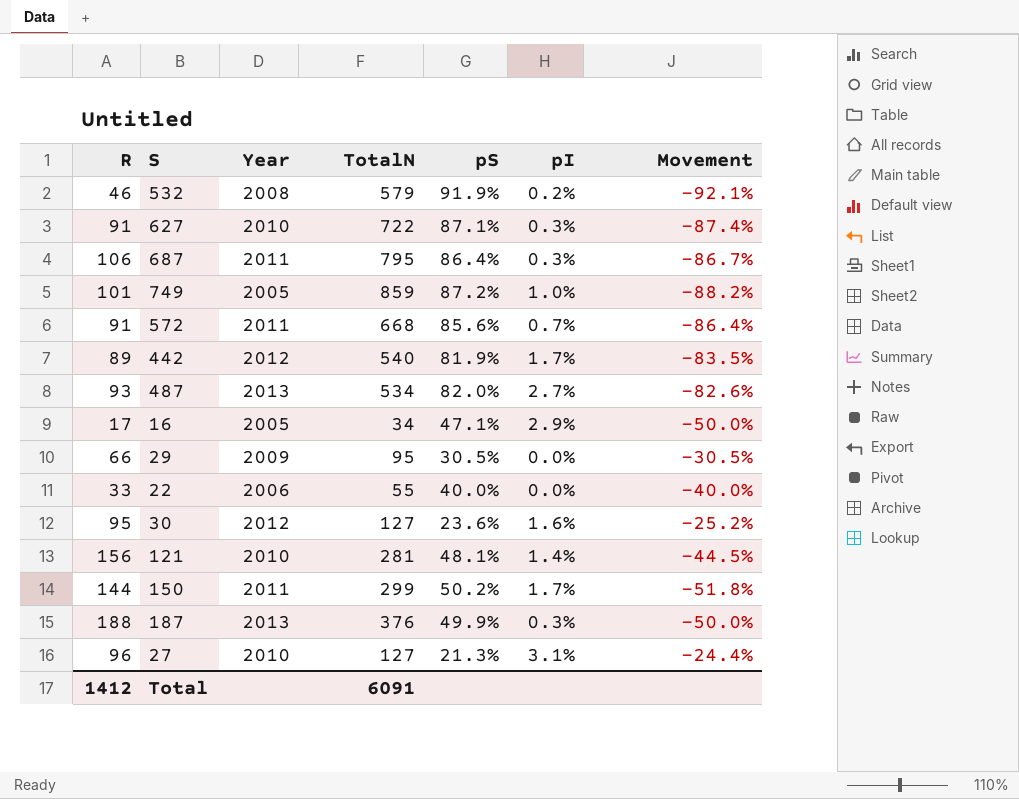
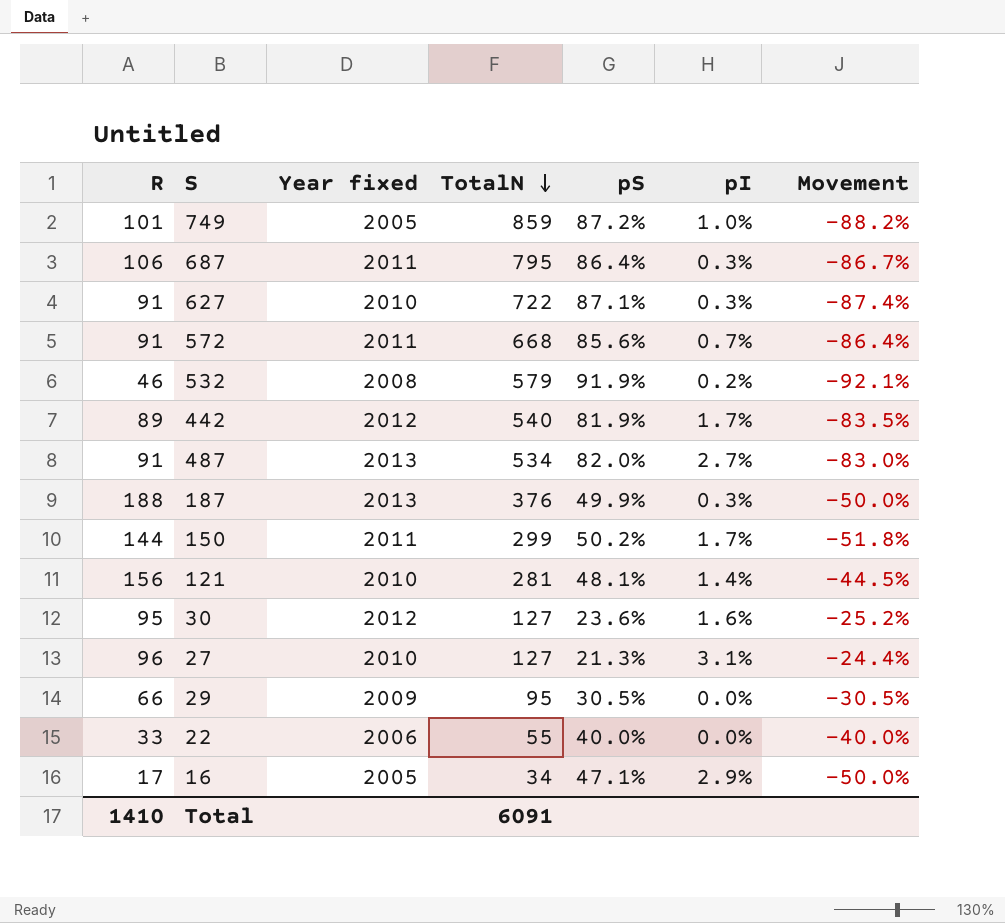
row order: none -> TotalN descending
column name: Year -> Year fixed
487 | R: 93 -> 91
487 | Movement: -82.6% -> -83.0%
Total | R: 1412 -> 1410

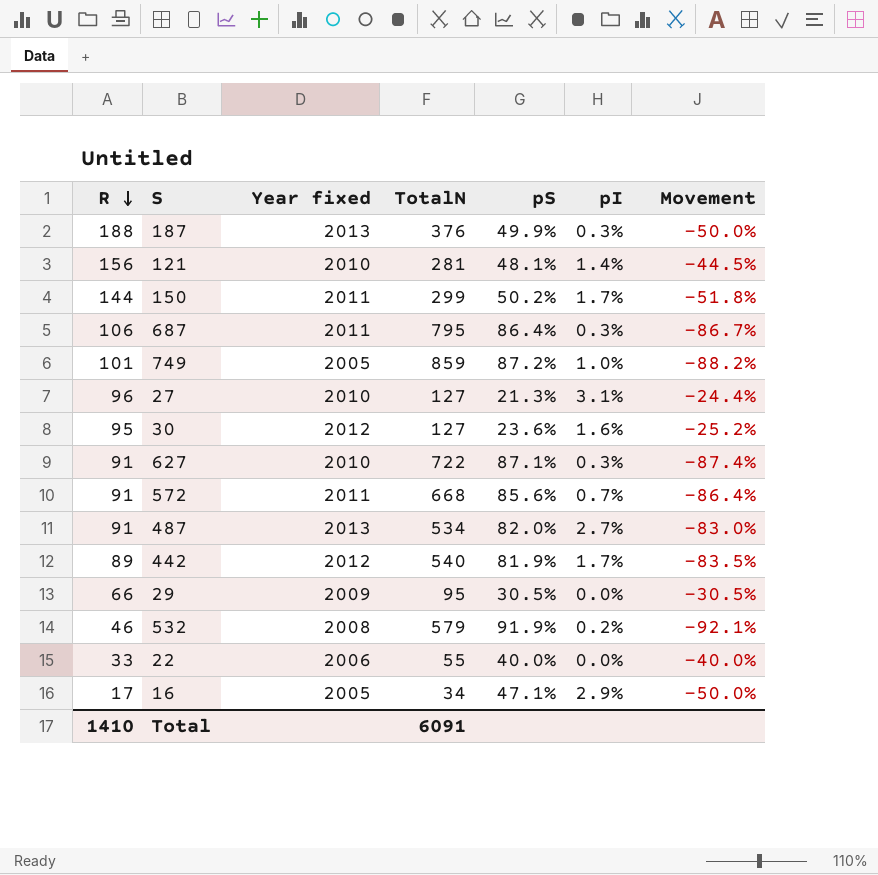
row order: TotalN descending -> R descending

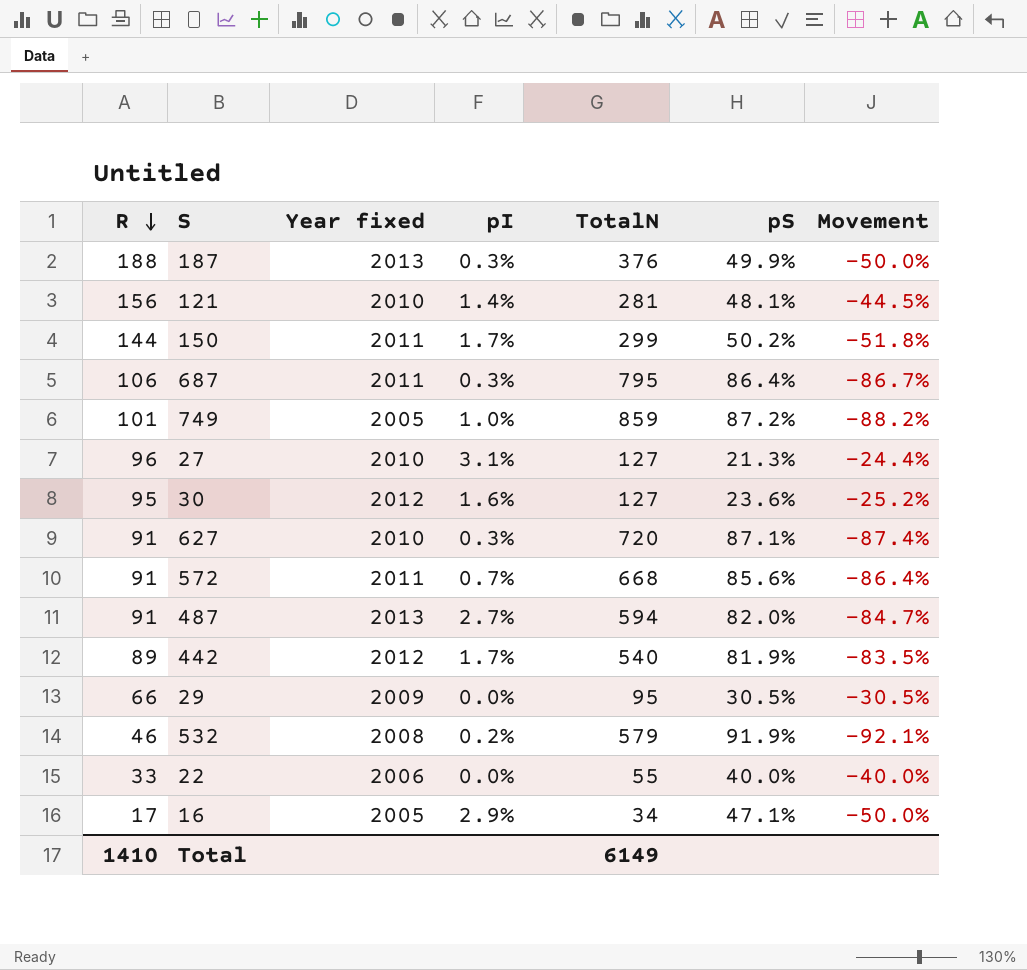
column pI | position: 6 -> 4
627 | TotalN: 722 -> 720
487 | TotalN: 534 -> 594
487 | Movement: -83.0% -> -84.7%
Total | TotalN: 6091 -> 6149

